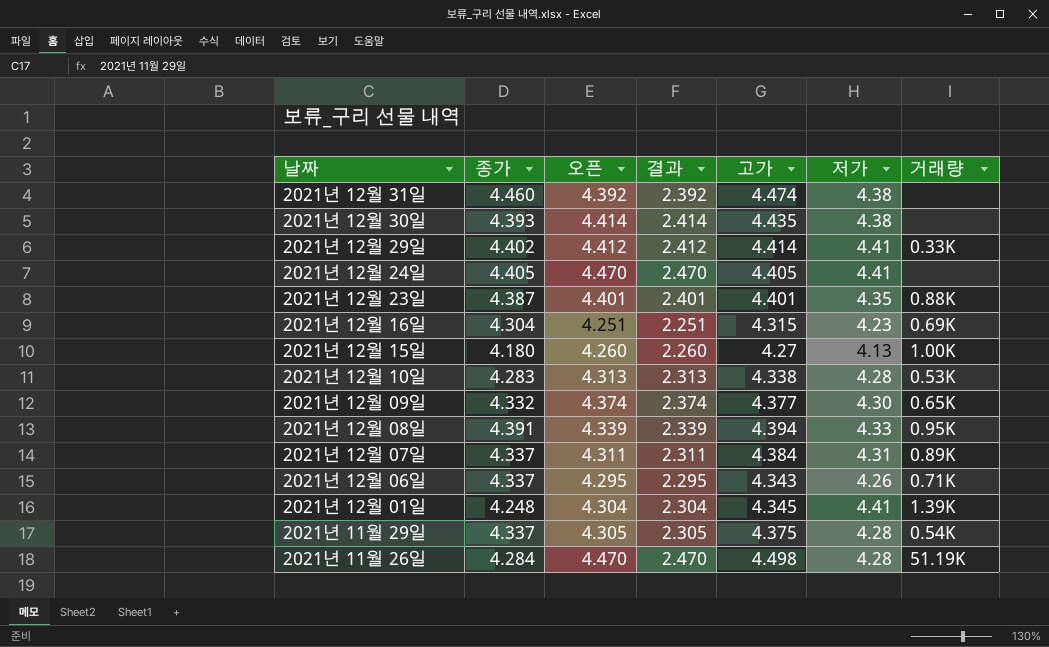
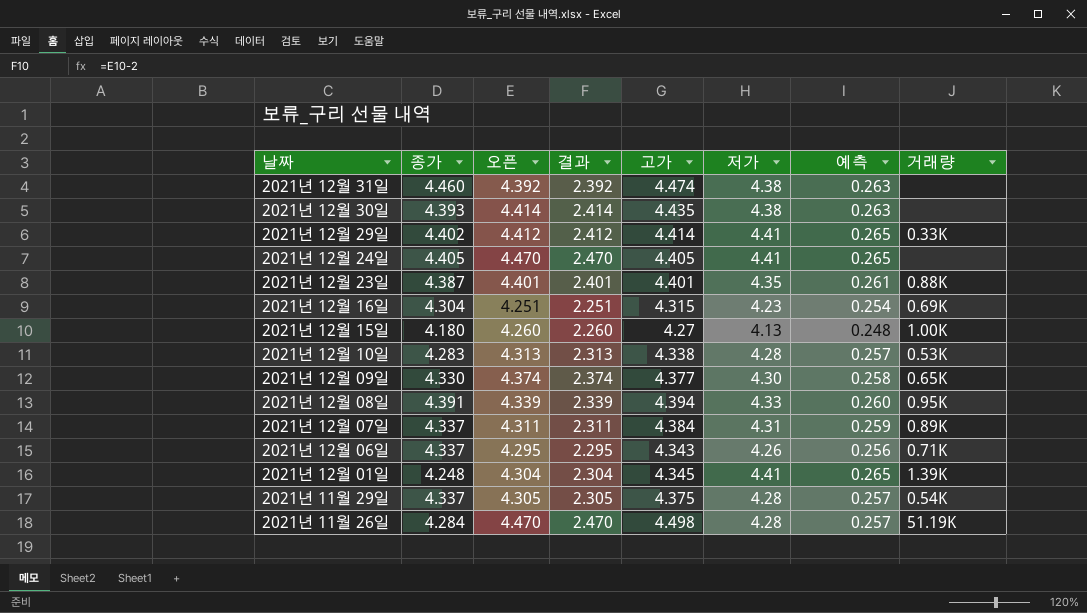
column 예측 | formula: none -> [저가] * 0.06
2021년 12월 09일 | 종가: 4.332 -> 4.330

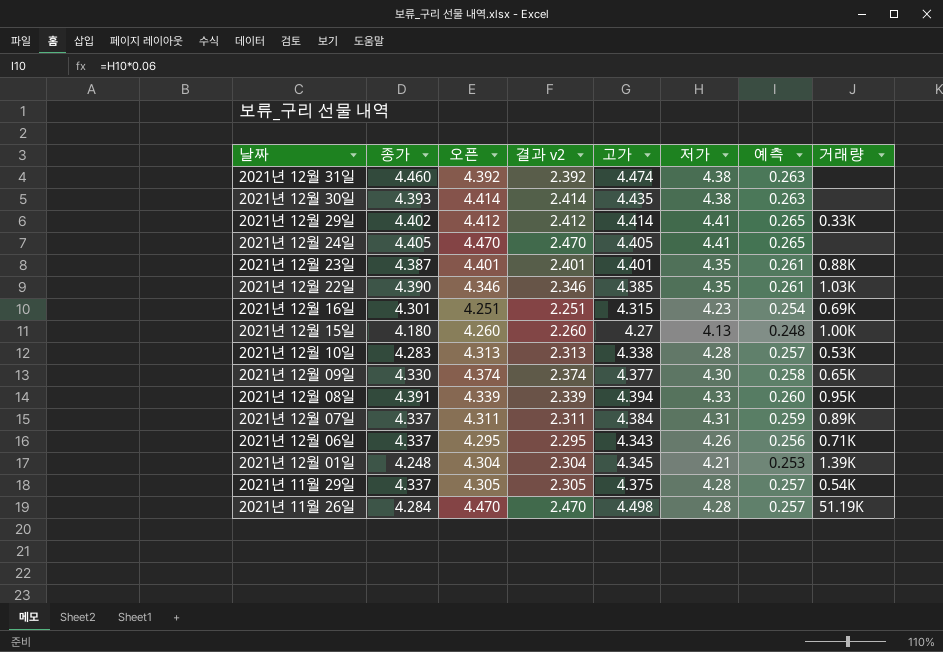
column name: 결과 -> 결과 v2
row 2021년 12월 22일: none -> 4.390 | 4.346 | 2.346 | 4.385 | 4.35 | 0.261 | 1.03K
2021년 12월 16일 | 종가: 4.304 -> 4.301
2021년 12월 01일 | 저가: 4.41 -> 4.21
2021년 12월 01일 | 예측: 0.265 -> 0.253

